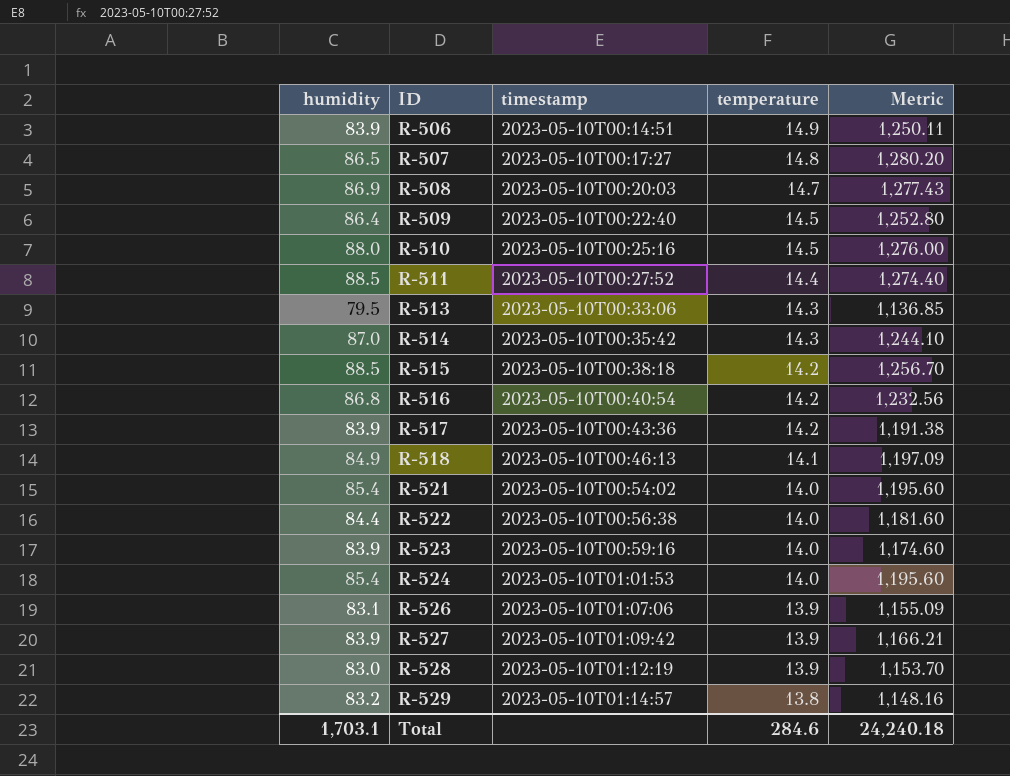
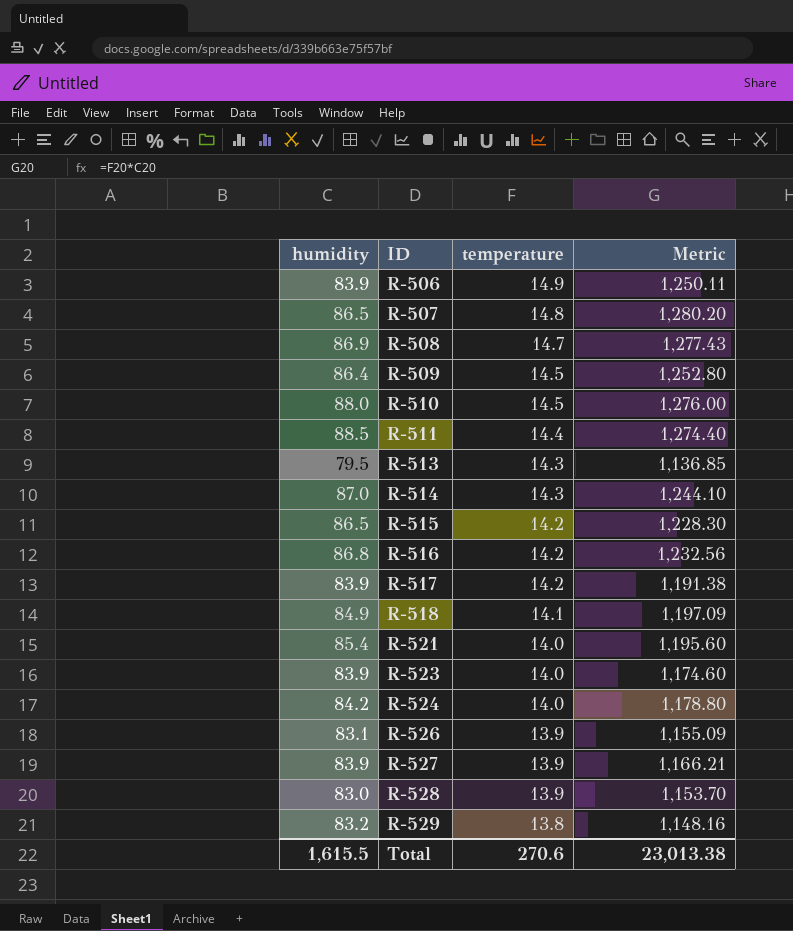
column timestamp | position: 3 -> none
row R-522: 84.4 | 2023-05-10T00:56:38 | 14.0 | 1,181.60 -> none
R-515 | humidity: 88.5 -> 86.5
R-515 | Metric: 1,256.70 -> 1,228.30
R-524 | humidity: 85.4 -> 84.2
R-524 | Metric: 1,195.60 -> 1,178.80
Total | humidity: 1,703.1 -> 1,615.5
Total | temperature: 284.6 -> 270.6
Total | Metric: 24,240.18 -> 23,013.38

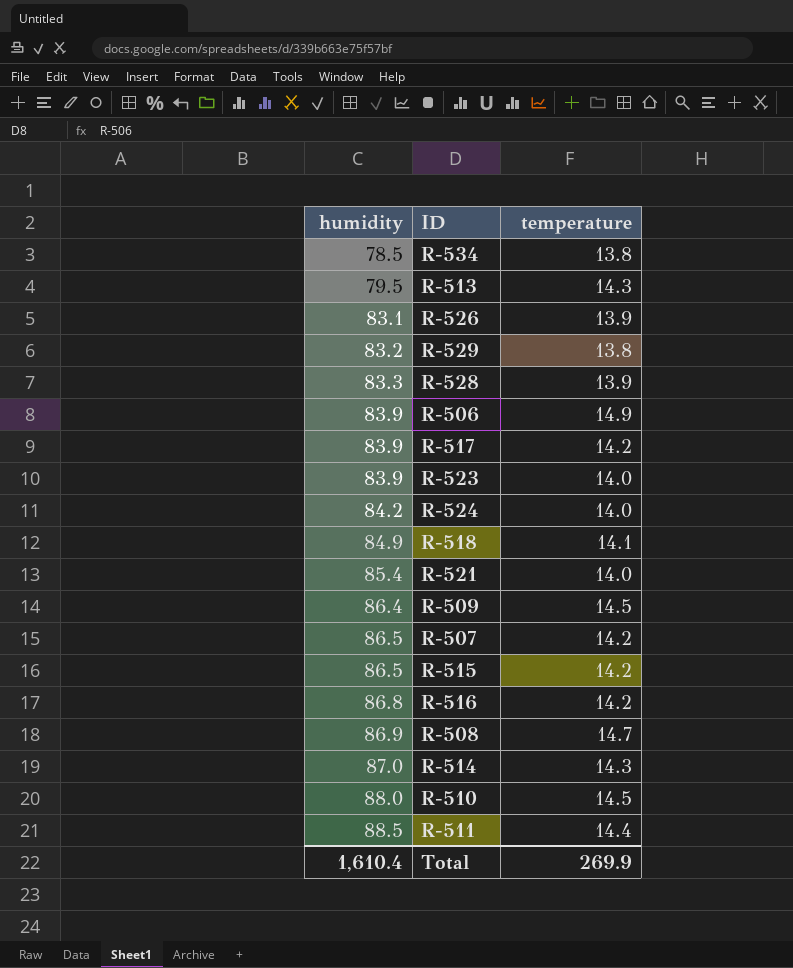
row order: ID ascending -> humidity ascending
column Metric | formula: [humidity] * [temperature] -> none
row R-527: 83.9 | 13.9 | 1,166.21 -> none
row R-534: none -> 78.5 | 13.8
R-528 | humidity: 83.0 -> 83.3
R-507 | temperature: 14.8 -> 14.2
Total | humidity: 1,615.5 -> 1,610.4
Total | temperature: 270.6 -> 269.9

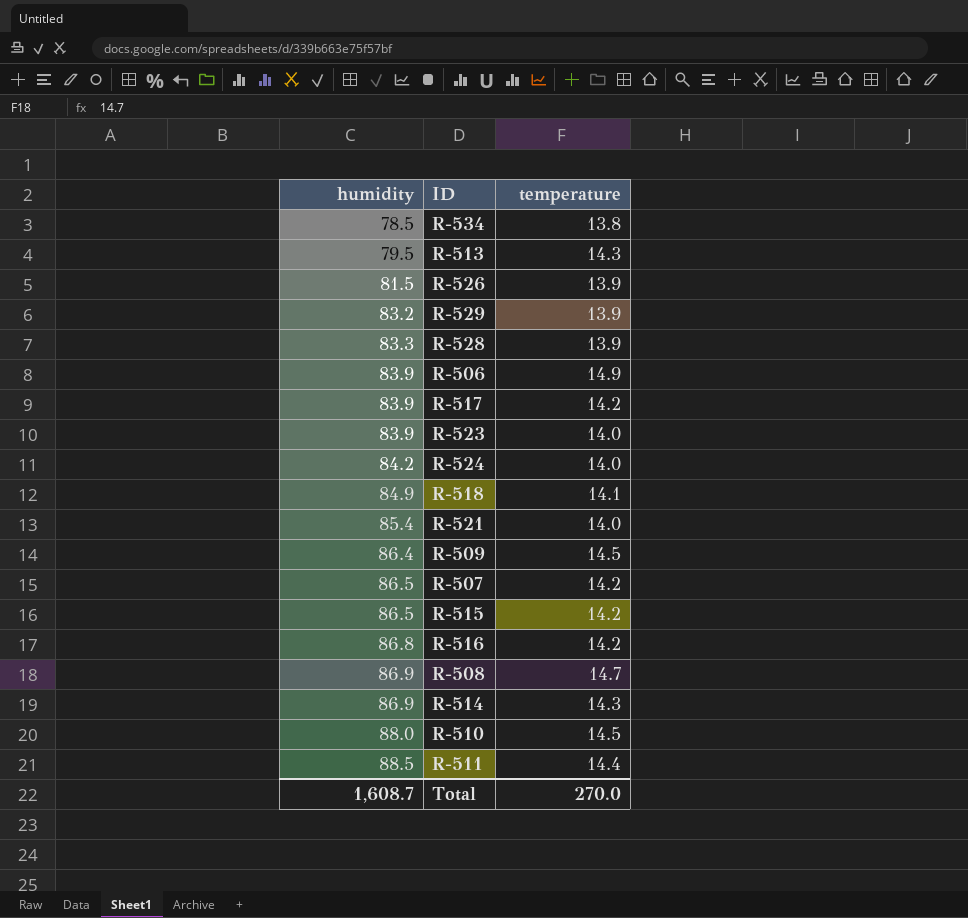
R-526 | humidity: 83.1 -> 81.5
R-529 | temperature: 13.8 -> 13.9
R-514 | humidity: 87.0 -> 86.9
Total | humidity: 1,610.4 -> 1,608.7
Total | temperature: 269.9 -> 270.0

